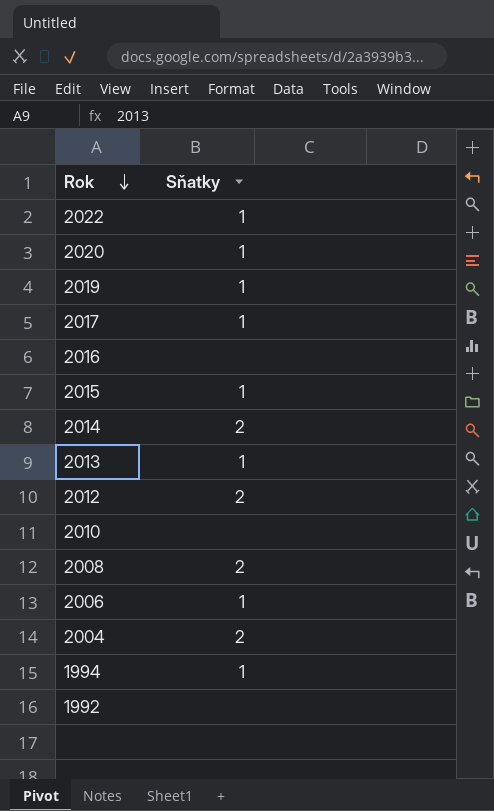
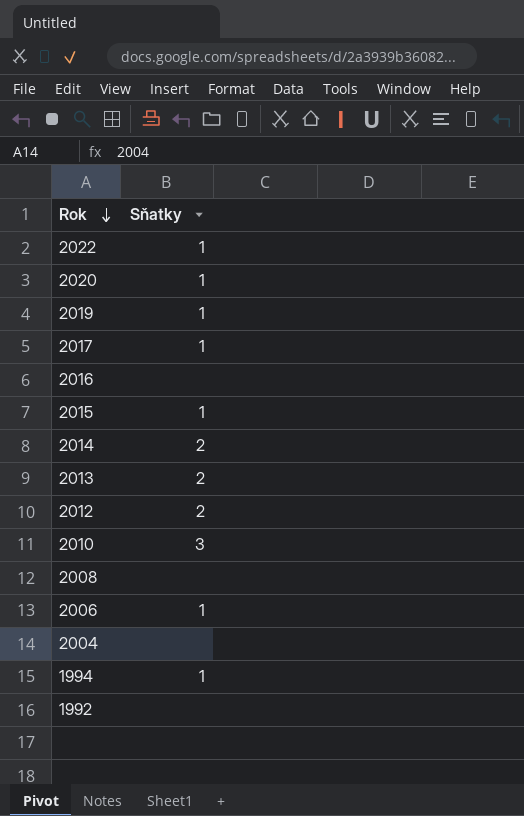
2013 | Sňatky: 1 -> 2
2010 | Sňatky: none -> 3
2008 | Sňatky: 2 -> none
2004 | Sňatky: 2 -> none

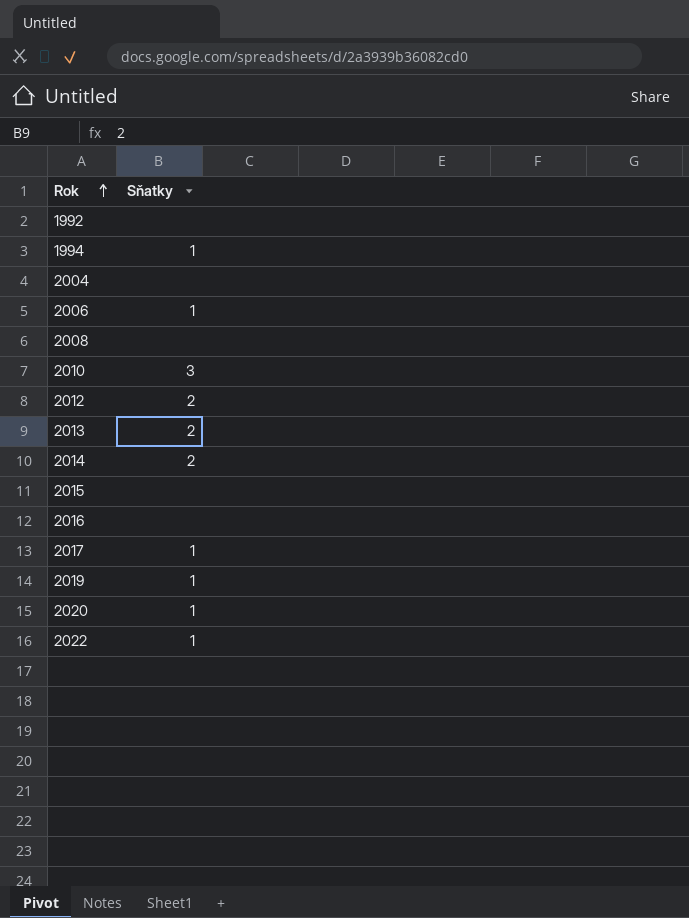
row order: Rok descending -> Rok ascending
2015 | Sňatky: 1 -> none

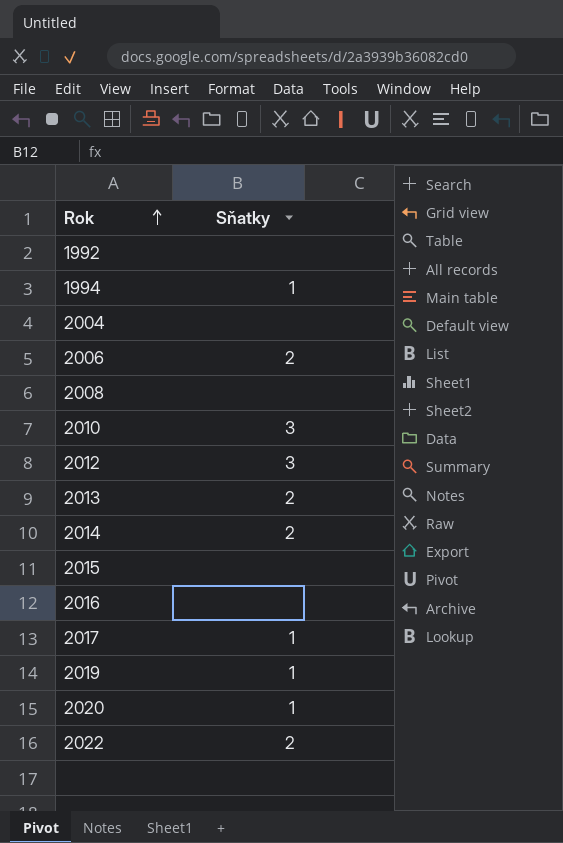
2006 | Sňatky: 1 -> 2
2012 | Sňatky: 2 -> 3
2022 | Sňatky: 1 -> 2

